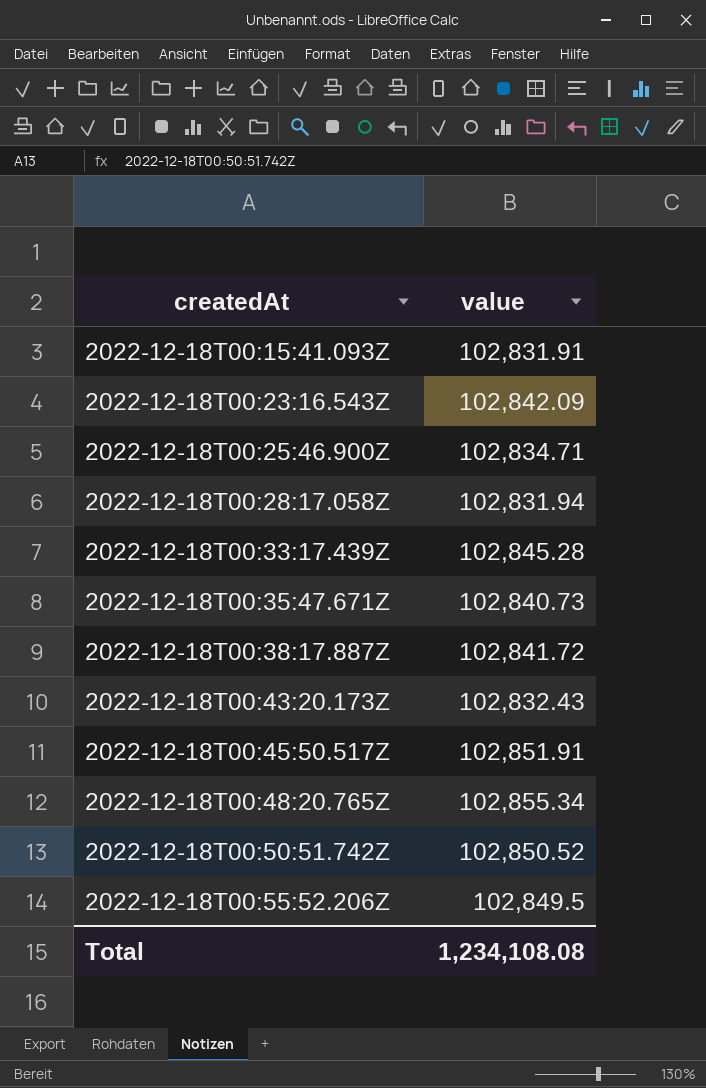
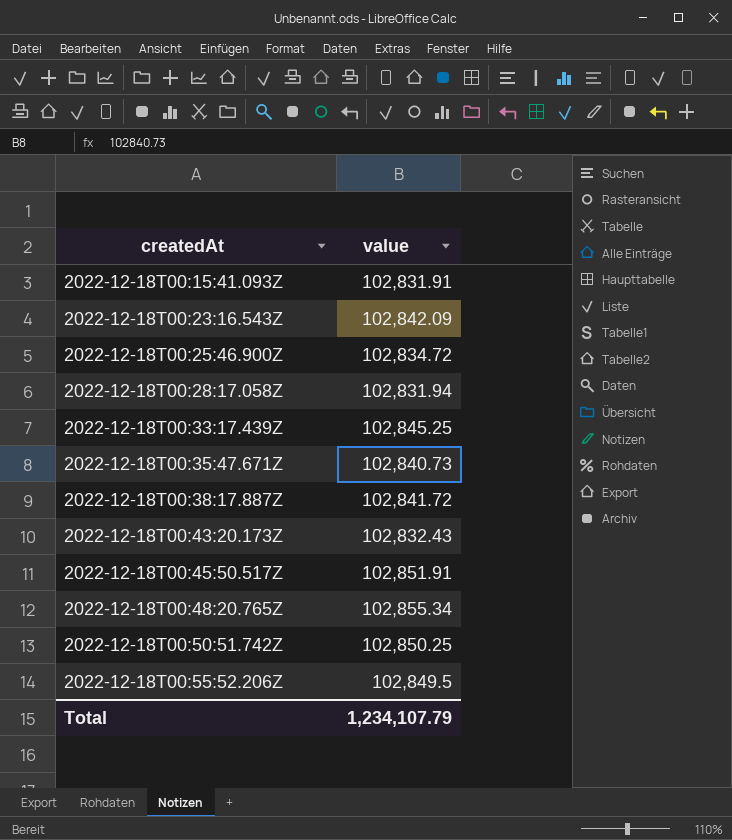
2022-12-18T00:25:46.900Z | value: 102,834.71 -> 102,834.72
2022-12-18T00:33:17.439Z | value: 102,845.28 -> 102,845.25
2022-12-18T00:50:51.742Z | value: 102,850.52 -> 102,850.25
Total | value: 1,234,108.08 -> 1,234,107.79

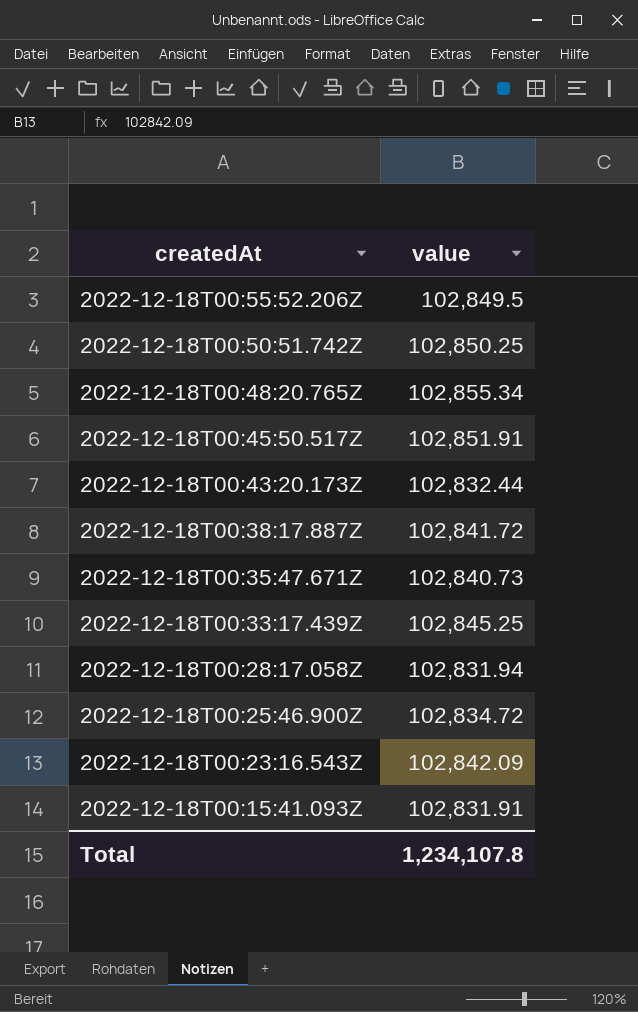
row order: createdAt ascending -> createdAt descending
2022-12-18T00:43:20.173Z | value: 102,832.43 -> 102,832.44
Total | value: 1,234,107.79 -> 1,234,107.8

